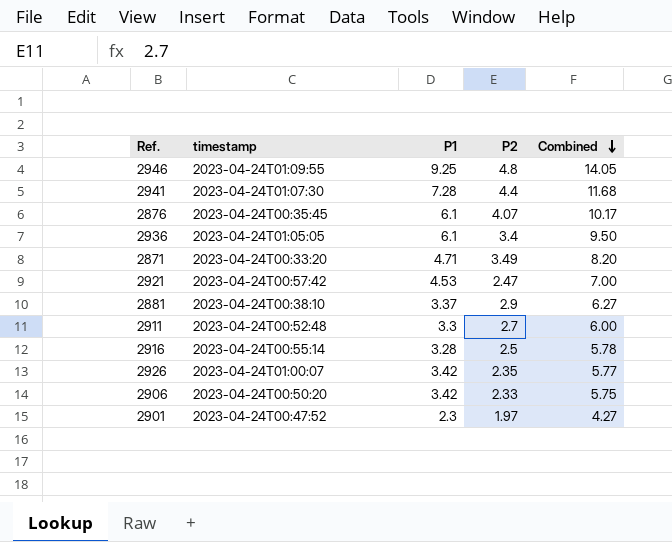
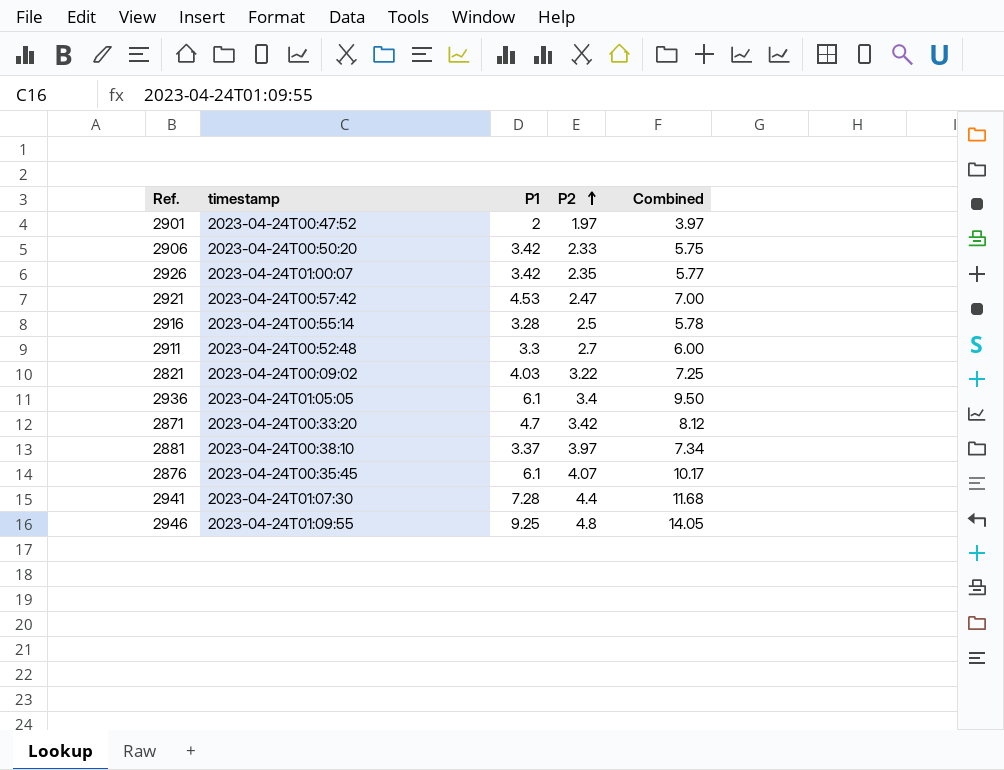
row order: Combined descending -> P2 ascending
2901 | P1: 2.3 -> 2
2901 | Combined: 4.27 -> 3.97
row 2821: none -> 2023-04-24T00:09:02 | 4.03 | 3.22 | 7.25
2871 | P1: 4.71 -> 4.7
2871 | P2: 3.49 -> 3.42
2871 | Combined: 8.20 -> 8.12
2881 | P2: 2.9 -> 3.97
2881 | Combined: 6.27 -> 7.34

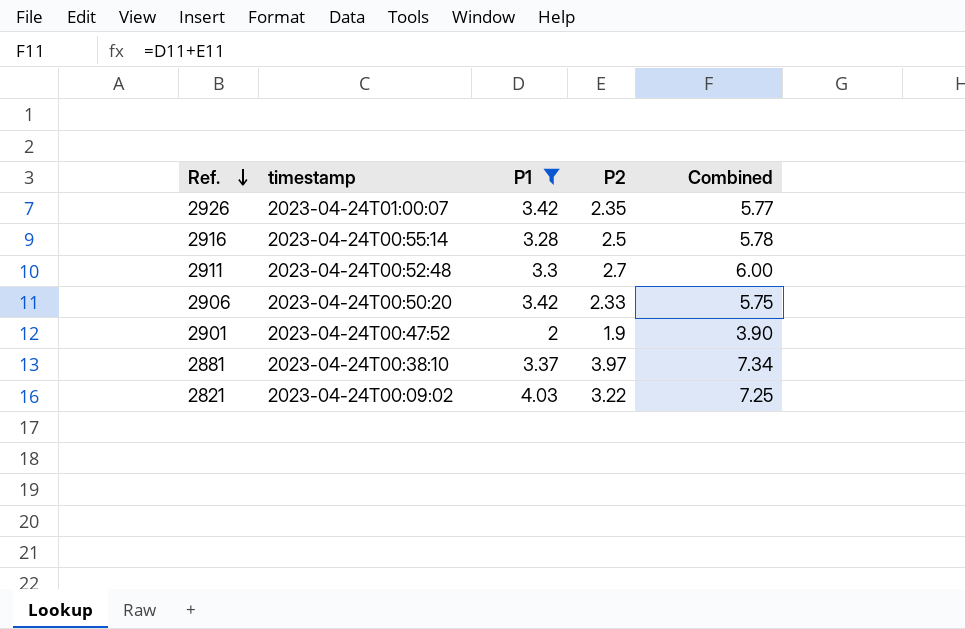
filter: none -> P1 <= 4.03
row order: P2 ascending -> Ref. descending
2901 | P2: 1.97 -> 1.9
2901 | Combined: 3.97 -> 3.90

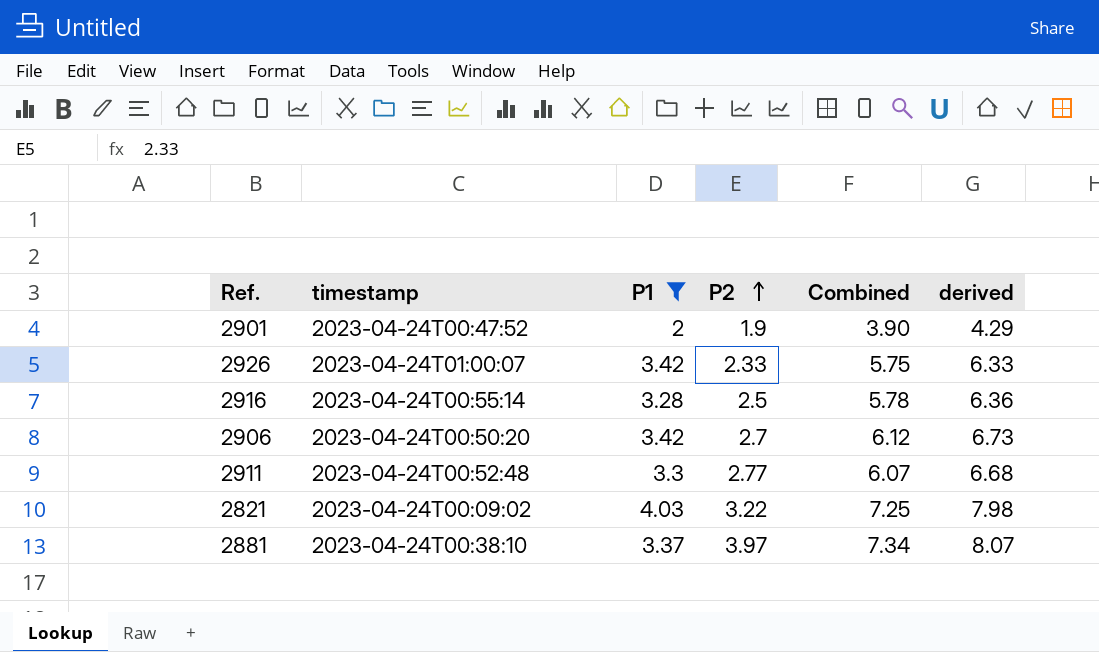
row order: Ref. descending -> P2 ascending
column derived | formula: none -> [Combined] * 1.1
2926 | P2: 2.35 -> 2.33
2926 | Combined: 5.77 -> 5.75
2906 | P2: 2.33 -> 2.7
2906 | Combined: 5.75 -> 6.12
2911 | P2: 2.7 -> 2.77
2911 | Combined: 6.00 -> 6.07

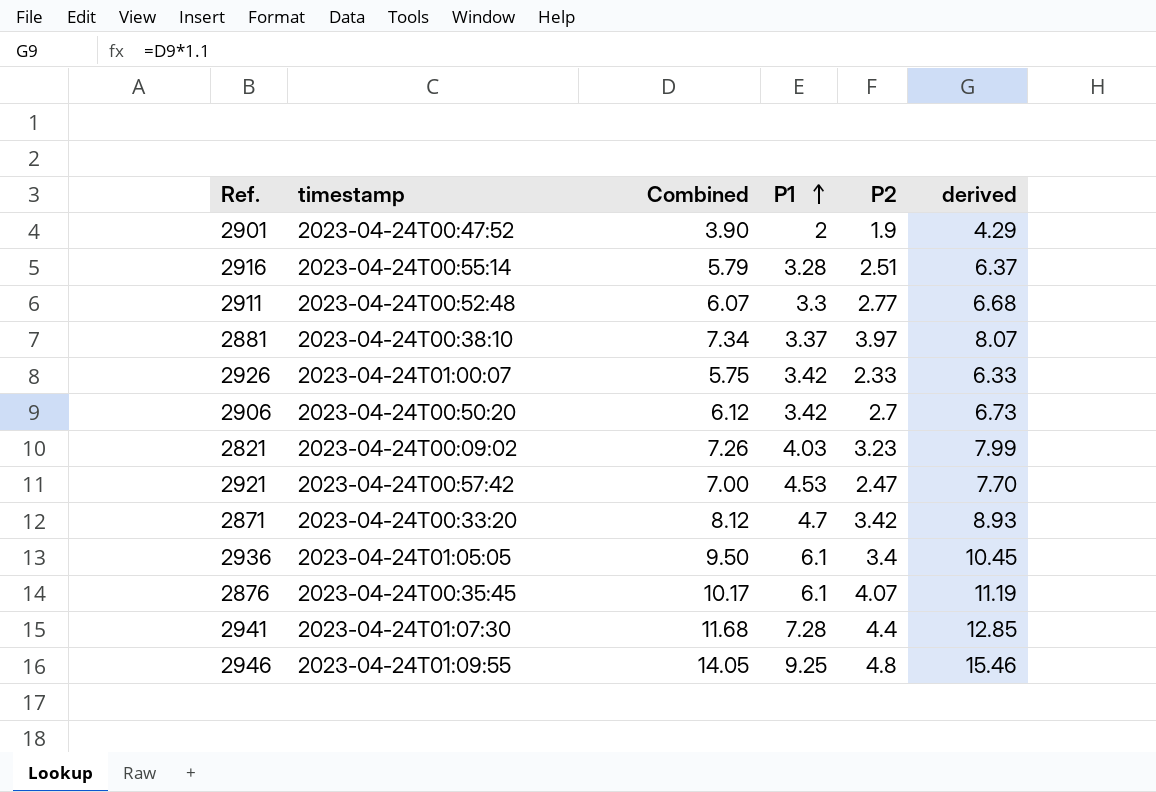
filter: P1 <= 4.03 -> none
row order: P2 ascending -> P1 ascending
column Combined | position: 5 -> 3
2916 | Combined: 5.78 -> 5.79
2916 | P2: 2.5 -> 2.51
2916 | derived: 6.36 -> 6.37
2821 | Combined: 7.25 -> 7.26
2821 | P2: 3.22 -> 3.23
2821 | derived: 7.98 -> 7.99

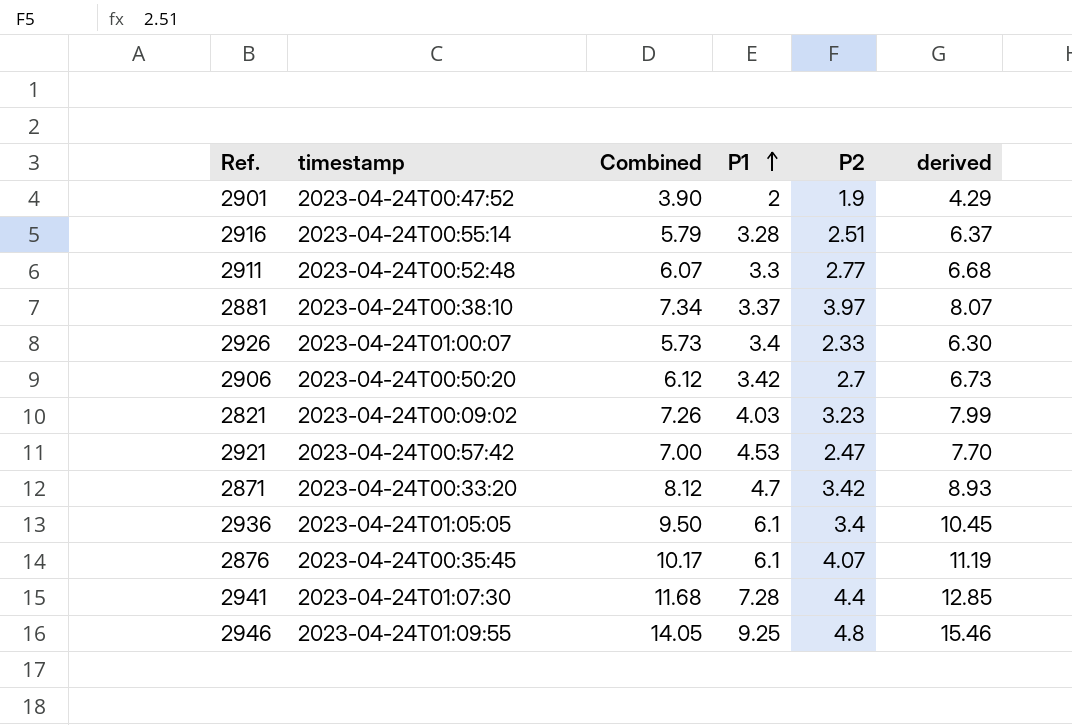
2926 | Combined: 5.75 -> 5.73
2926 | P1: 3.42 -> 3.4
2926 | derived: 6.33 -> 6.30

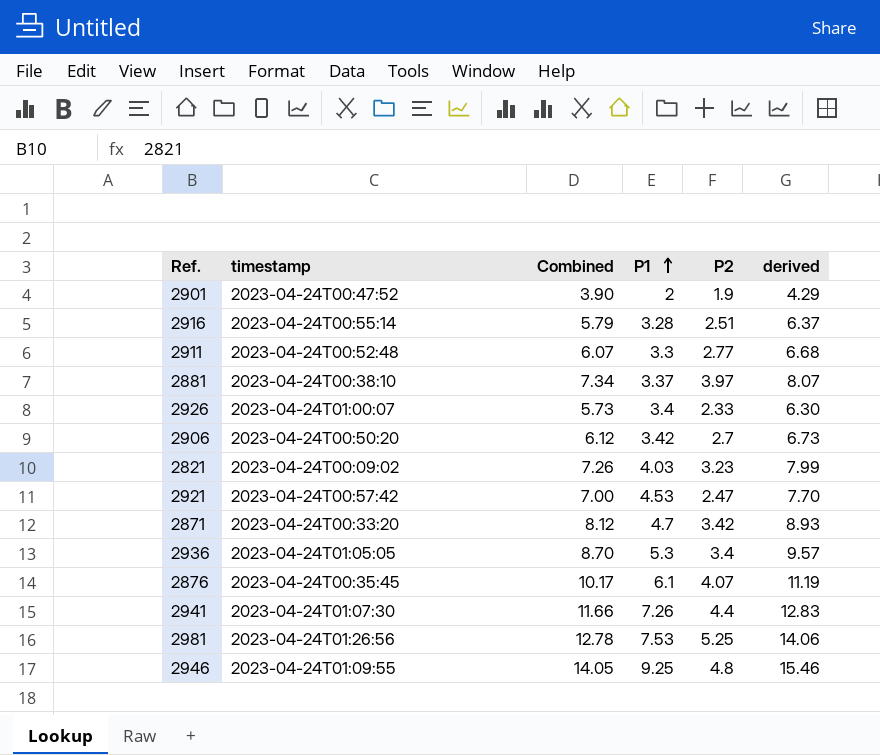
2936 | Combined: 9.50 -> 8.70
2936 | P1: 6.1 -> 5.3
2936 | derived: 10.45 -> 9.57
2941 | Combined: 11.68 -> 11.66
2941 | P1: 7.28 -> 7.26
2941 | derived: 12.85 -> 12.83
row 2981: none -> 2023-04-24T01:26:56 | 12.78 | 7.53 | 5.25 | 14.06

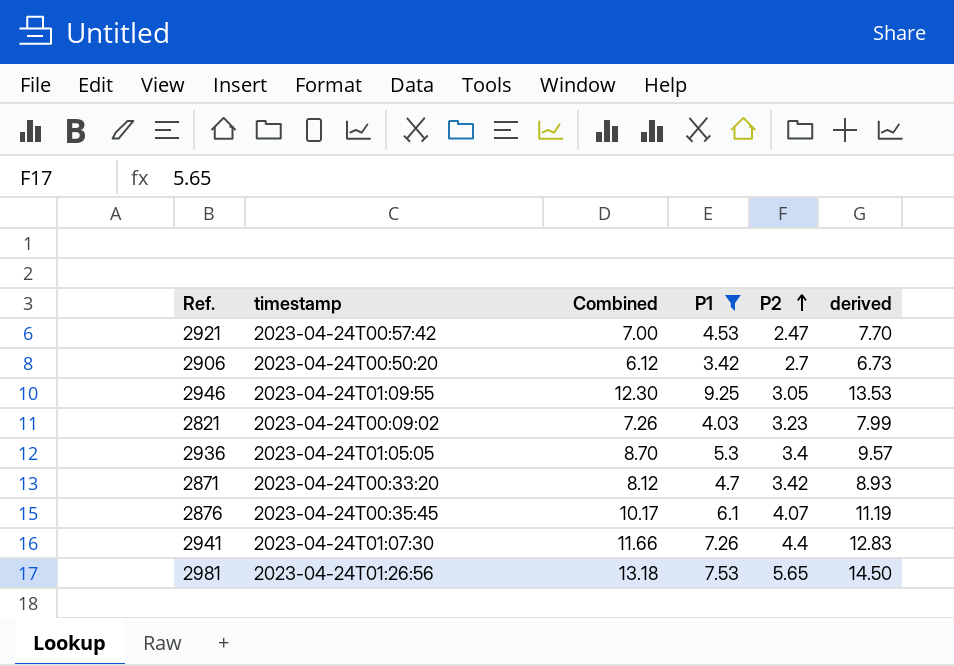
filter: none -> P1 >= 3.42
row order: P1 ascending -> P2 ascending
2946 | Combined: 14.05 -> 12.30
2946 | P2: 4.8 -> 3.05
2946 | derived: 15.46 -> 13.53
2981 | Combined: 12.78 -> 13.18
2981 | P2: 5.25 -> 5.65
2981 | derived: 14.06 -> 14.50

